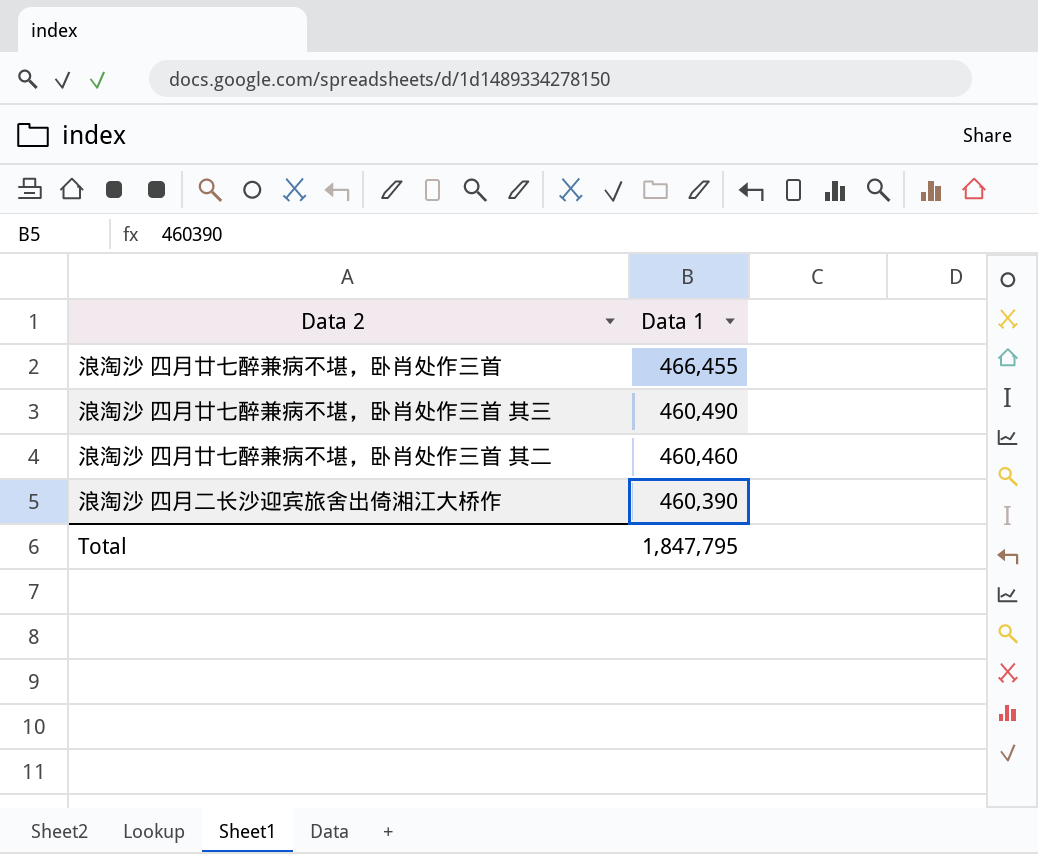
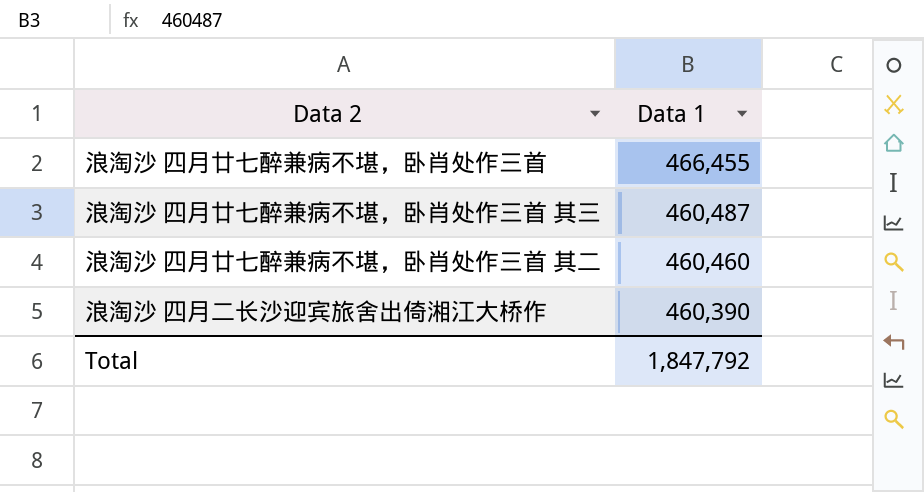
浪淘沙 四月廿七醉兼病不堪，卧肖处作三首 其三 | Data 1: 460,490 -> 460,487
Total | Data 1: 1,847,795 -> 1,847,792

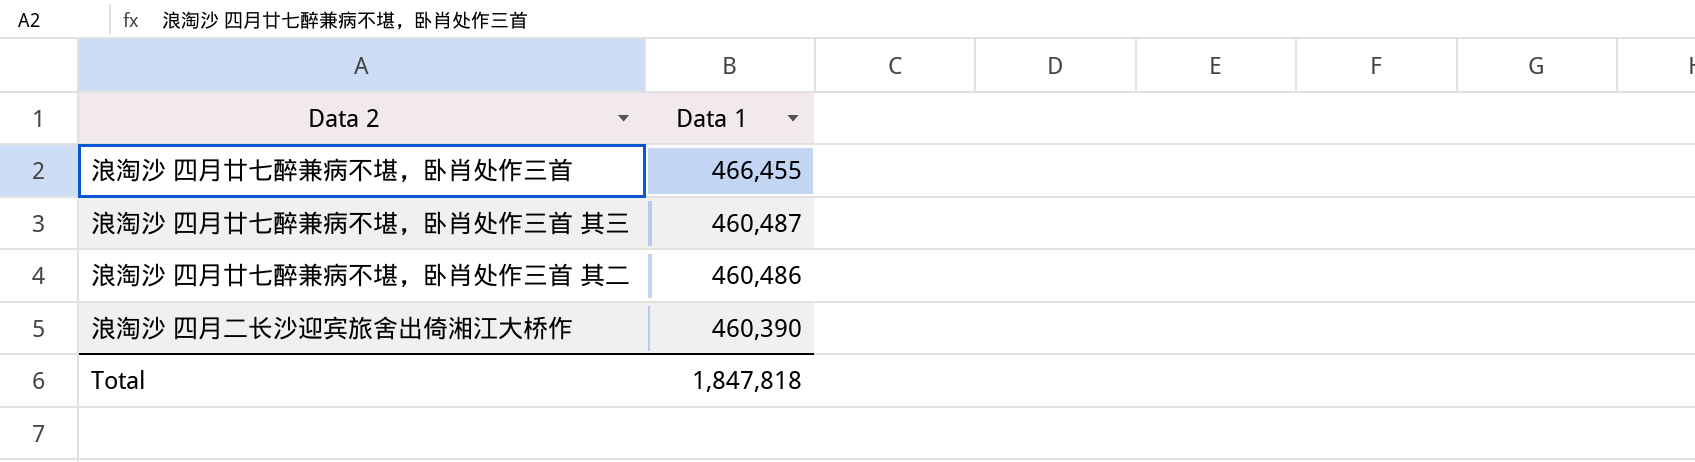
浪淘沙 四月廿七醉兼病不堪，卧肖处作三首 其二 | Data 1: 460,460 -> 460,486
Total | Data 1: 1,847,792 -> 1,847,818

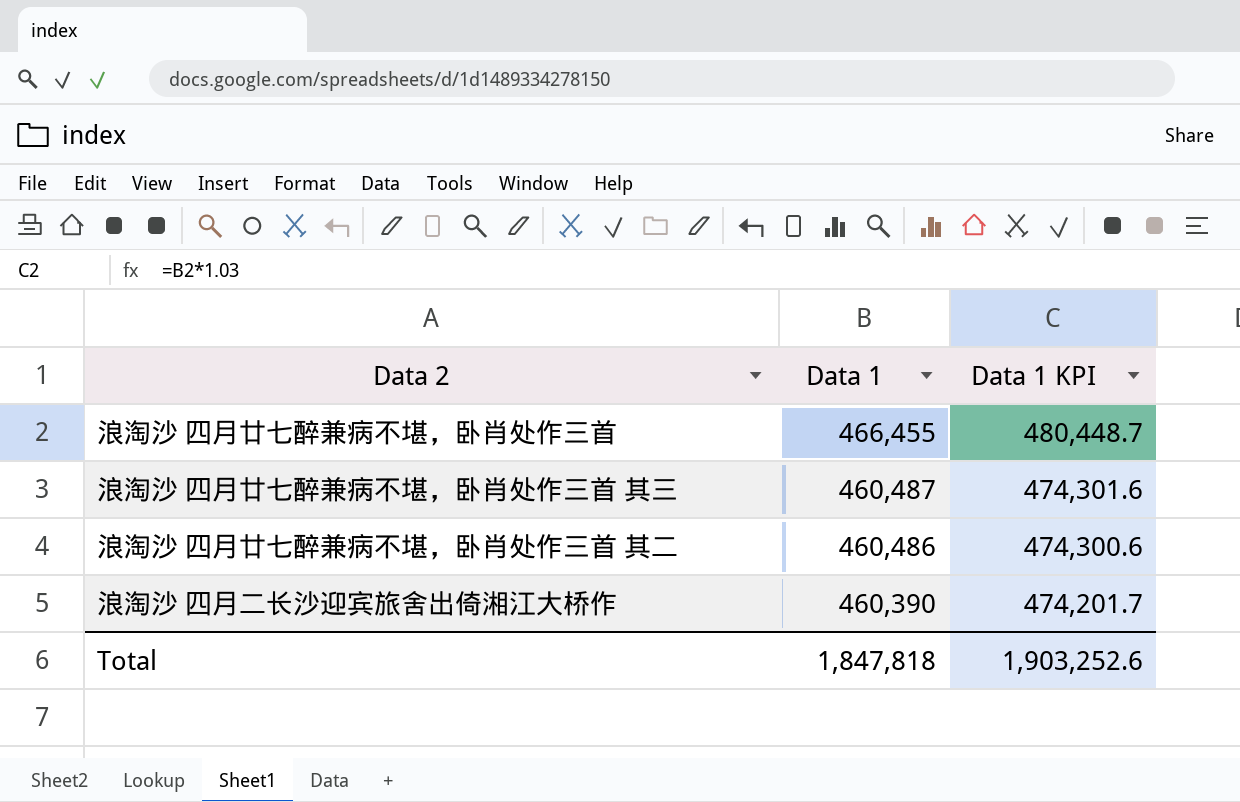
column Data 1 KPI | formula: none -> [Data 1] * 1.03

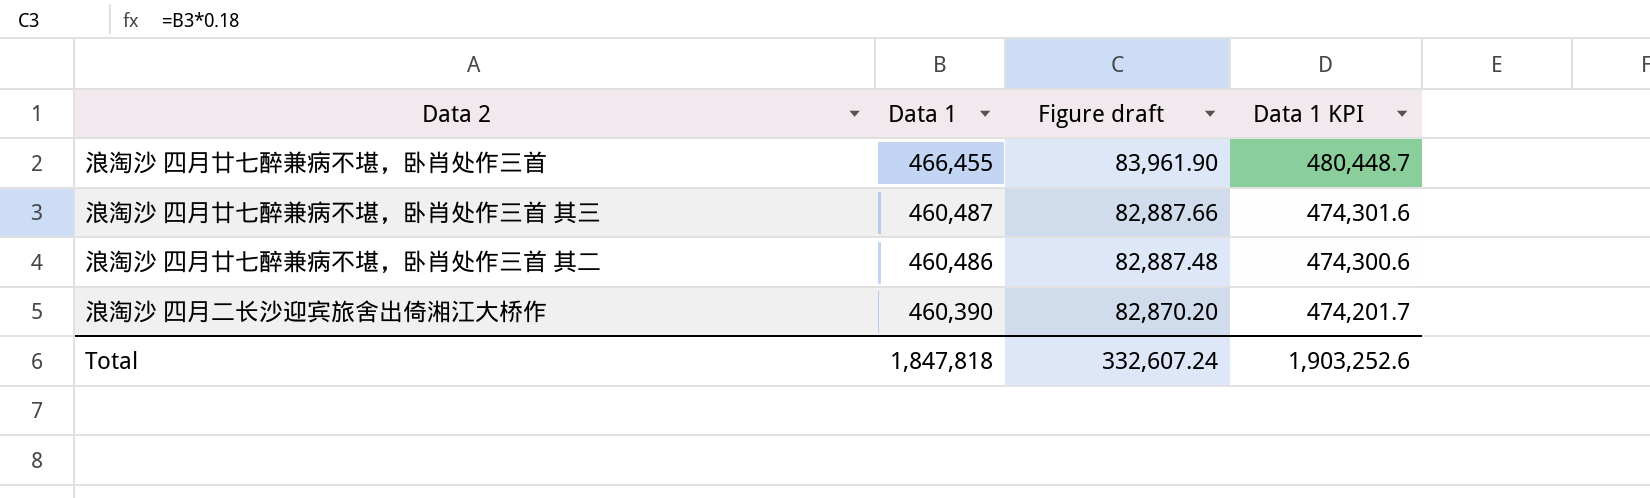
column Figure draft | formula: none -> [Data 1] * 0.18

